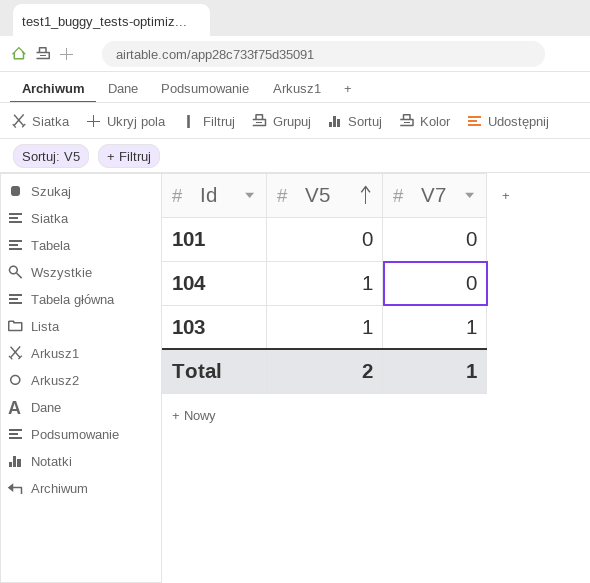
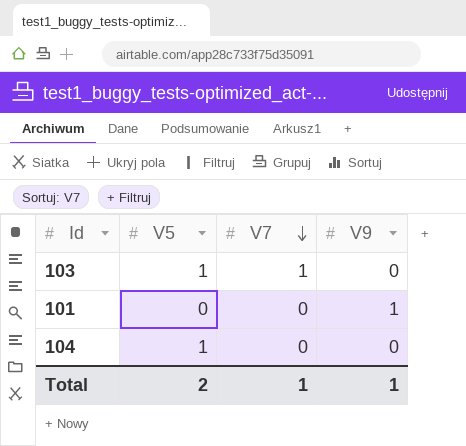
row order: V5 ascending -> V7 descending
column V9 | position: none -> 4

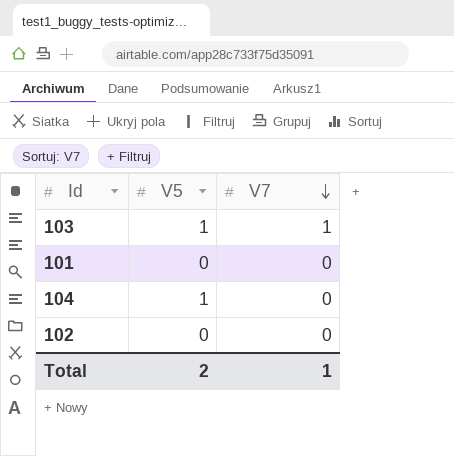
column V9 | position: 4 -> none
row 102: none -> 0 | 0

